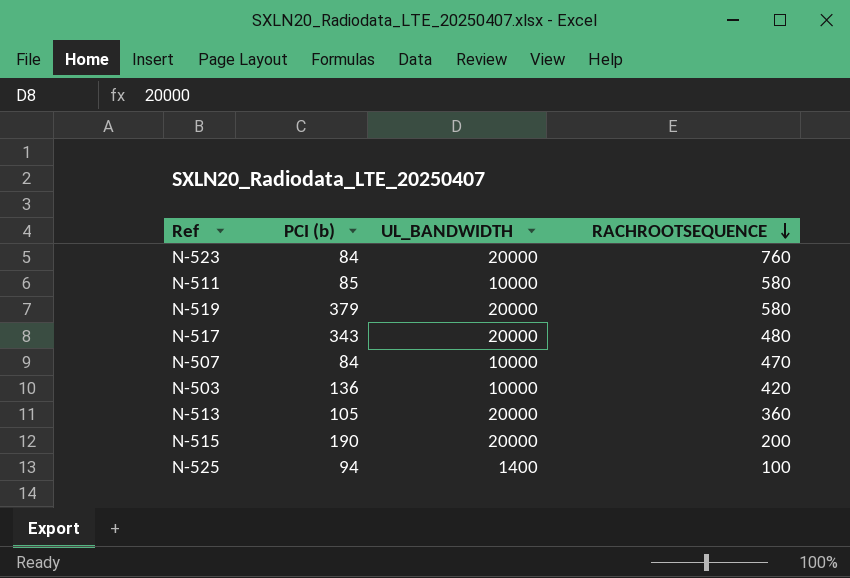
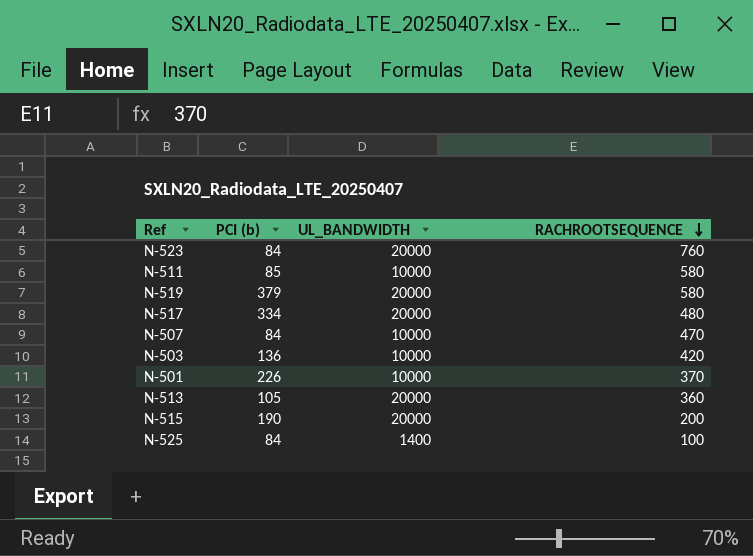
N-517 | PCI (b): 343 -> 334
row N-501: none -> 226 | 10000 | 370
N-525 | PCI (b): 94 -> 84

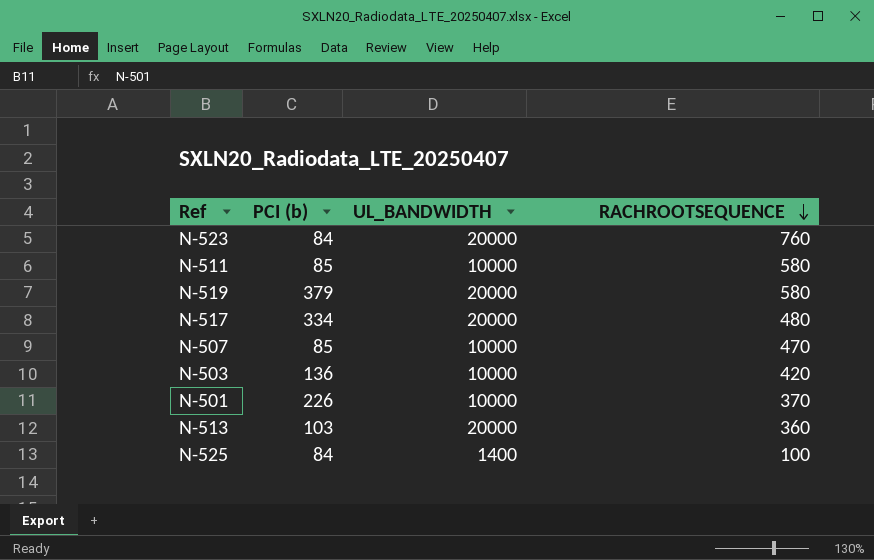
row N-515: 190 | 20000 | 200 -> none
N-507 | PCI (b): 84 -> 85
N-513 | PCI (b): 105 -> 103

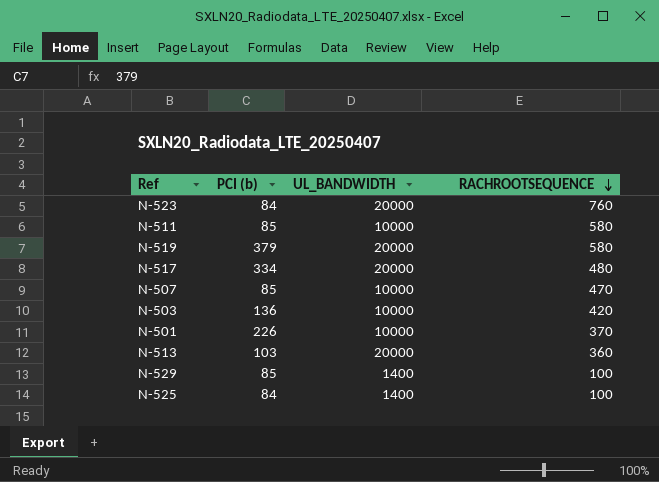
row N-529: none -> 85 | 1400 | 100

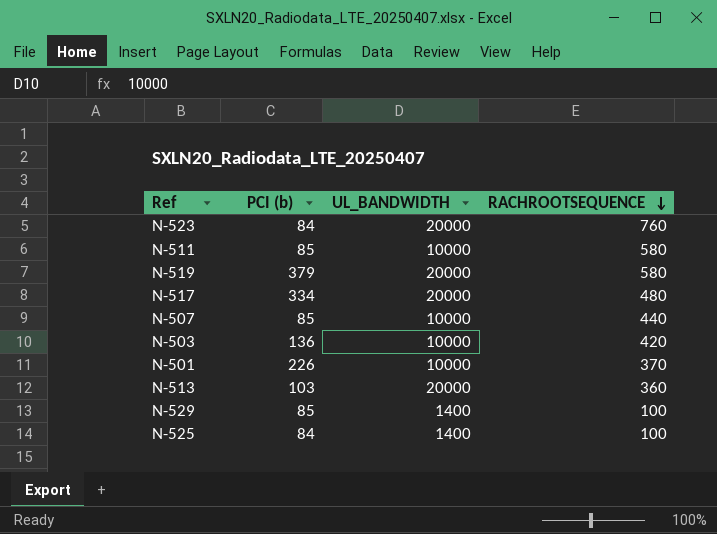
N-507 | RACHROOTSEQUENCE: 470 -> 440

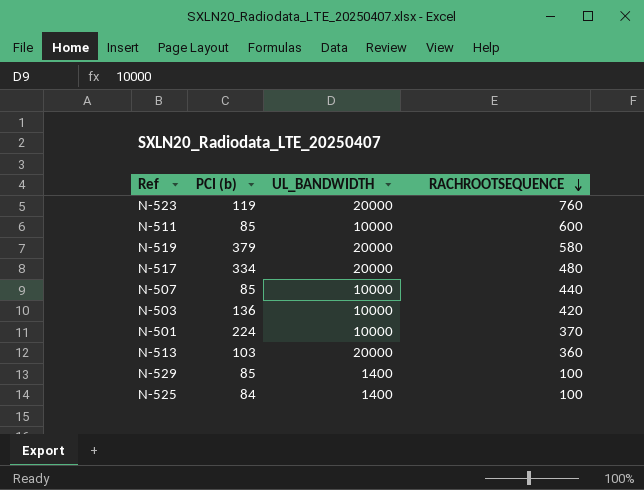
N-523 | PCI (b): 84 -> 119
N-511 | RACHROOTSEQUENCE: 580 -> 600
N-501 | PCI (b): 226 -> 224

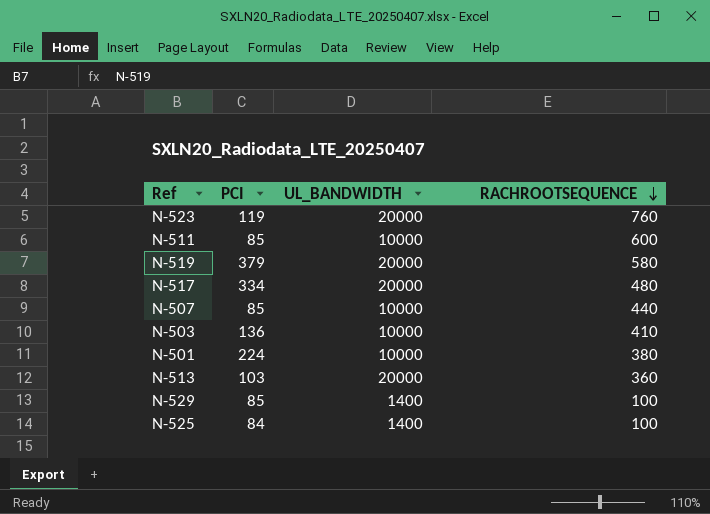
column name: PCI (b) -> PCI
N-503 | RACHROOTSEQUENCE: 420 -> 410
N-501 | RACHROOTSEQUENCE: 370 -> 380

